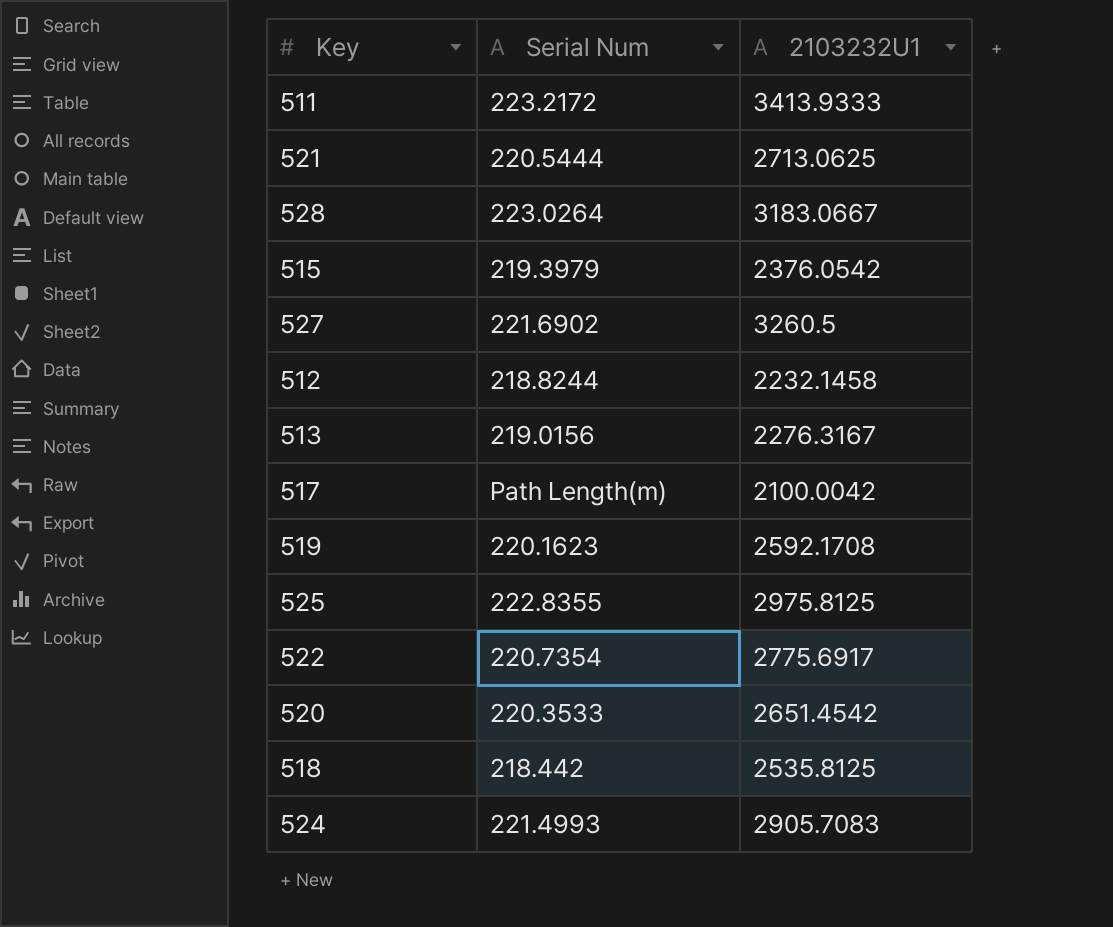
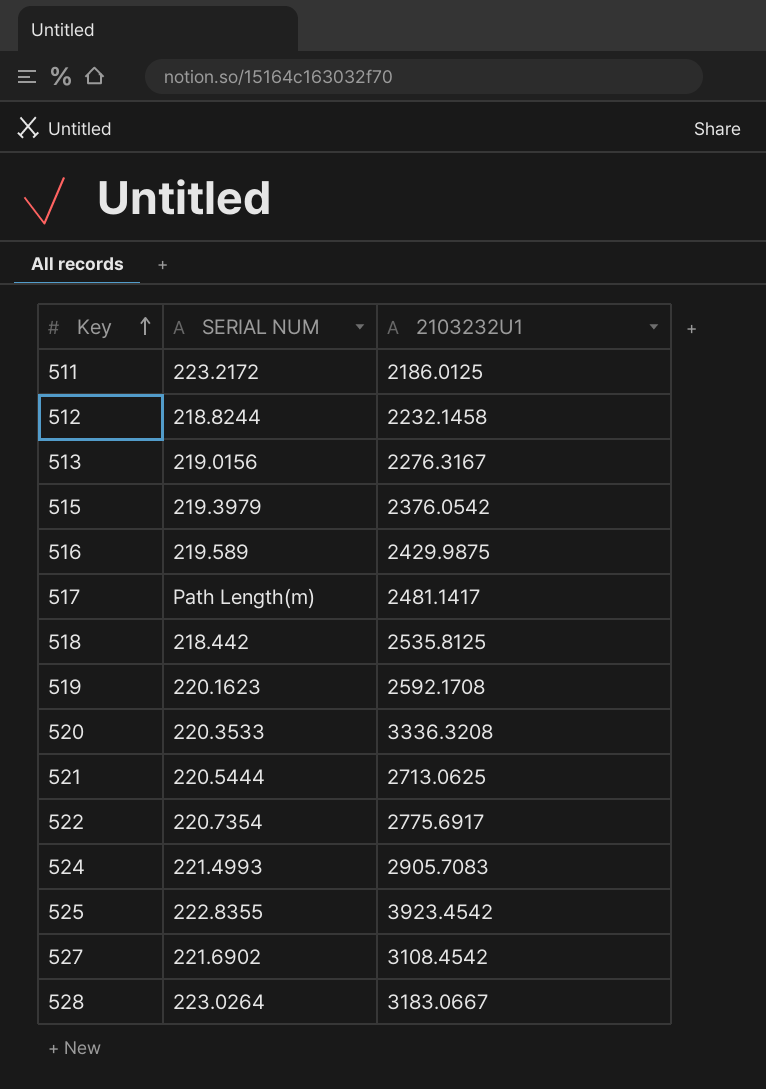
row order: none -> Key ascending
column name: Serial Num -> SERIAL NUM
511 | 2103232U1: 3413.9333 -> 2186.0125
row 516: none -> 219.589 | 2429.9875
517 | 2103232U1: 2100.0042 -> 2481.1417
520 | 2103232U1: 2651.4542 -> 3336.3208
525 | 2103232U1: 2975.8125 -> 3923.4542
527 | 2103232U1: 3260.5 -> 3108.4542

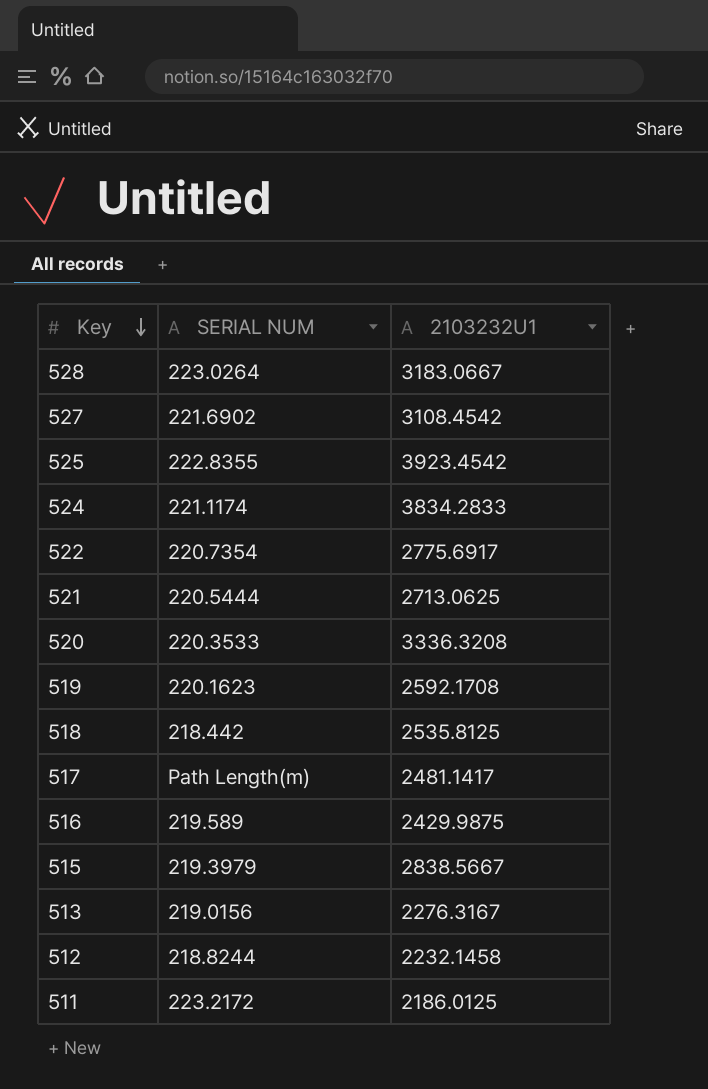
row order: Key ascending -> Key descending
524 | SERIAL NUM: 221.4993 -> 221.1174
524 | 2103232U1: 2905.7083 -> 3834.2833
515 | 2103232U1: 2376.0542 -> 2838.5667

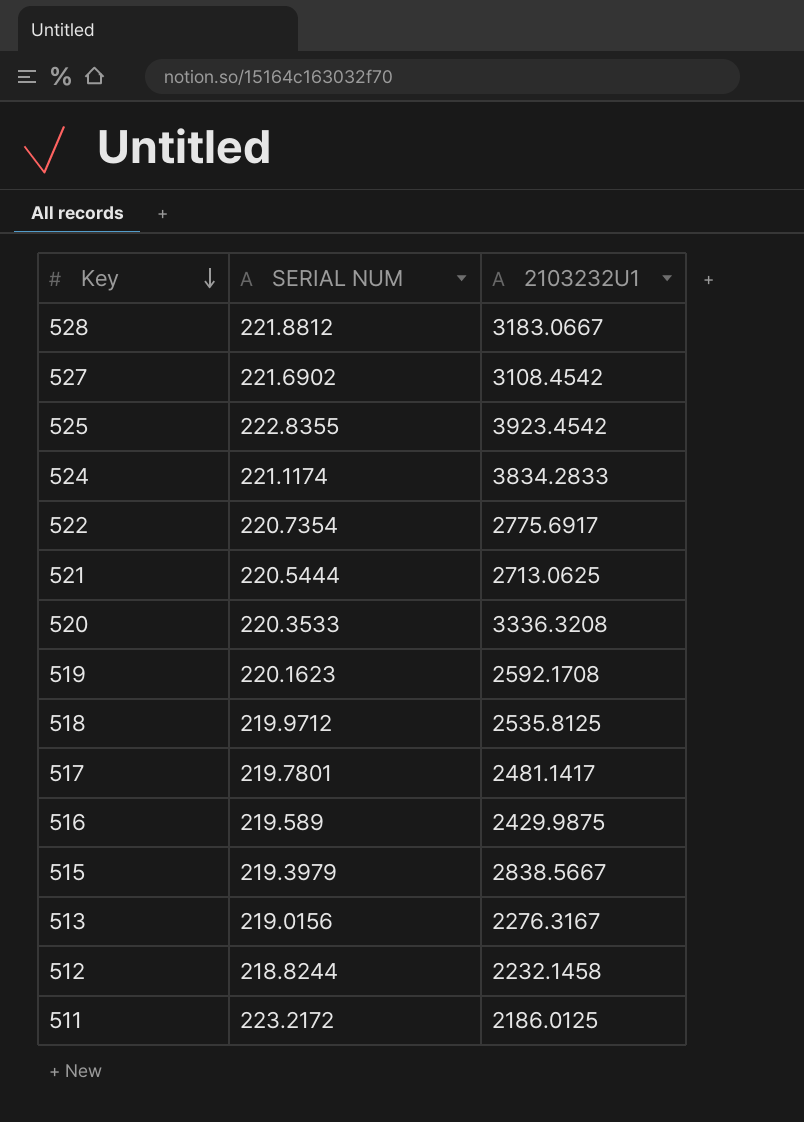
528 | SERIAL NUM: 223.0264 -> 221.8812
518 | SERIAL NUM: 218.442 -> 219.9712
517 | SERIAL NUM: Path Length(m) -> 219.7801

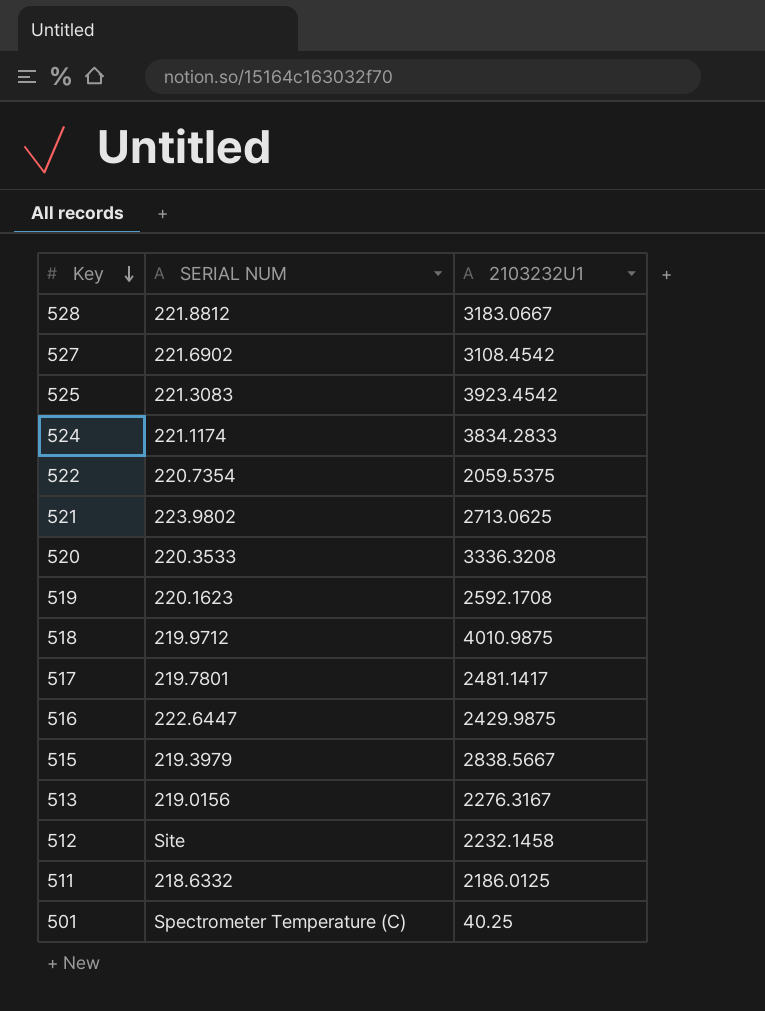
525 | SERIAL NUM: 222.8355 -> 221.3083
522 | 2103232U1: 2775.6917 -> 2059.5375
521 | SERIAL NUM: 220.5444 -> 223.9802
518 | 2103232U1: 2535.8125 -> 4010.9875
516 | SERIAL NUM: 219.589 -> 222.6447
512 | SERIAL NUM: 218.8244 -> Site
511 | SERIAL NUM: 223.2172 -> 218.6332
row 501: none -> Spectrometer Temperature (C) | 40.25

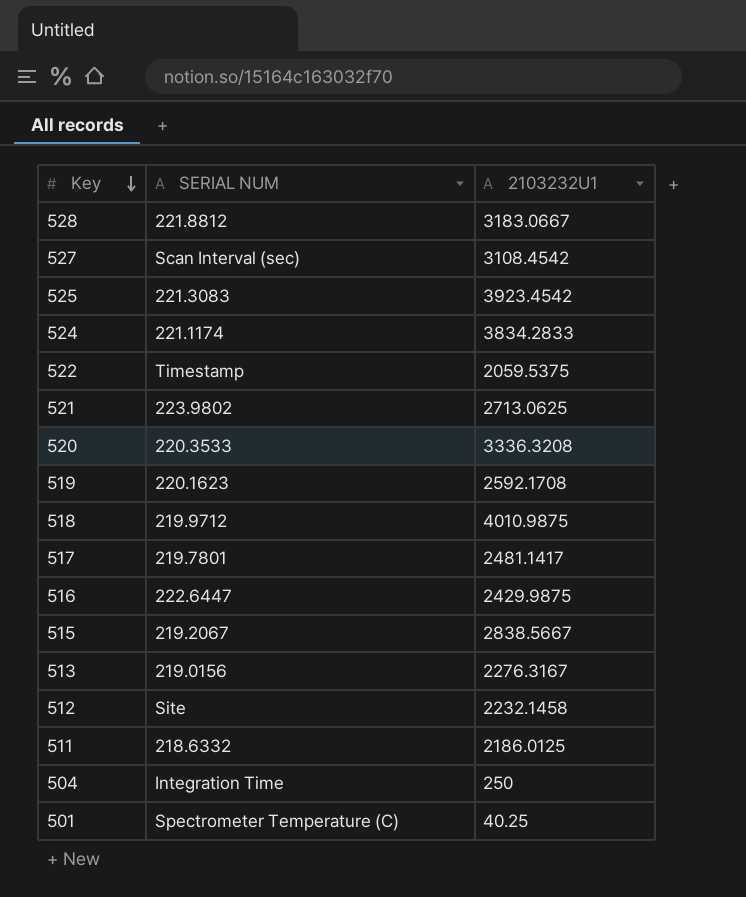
527 | SERIAL NUM: 221.6902 -> Scan Interval (sec)
522 | SERIAL NUM: 220.7354 -> Timestamp
515 | SERIAL NUM: 219.3979 -> 219.2067
row 504: none -> Integration Time | 250

